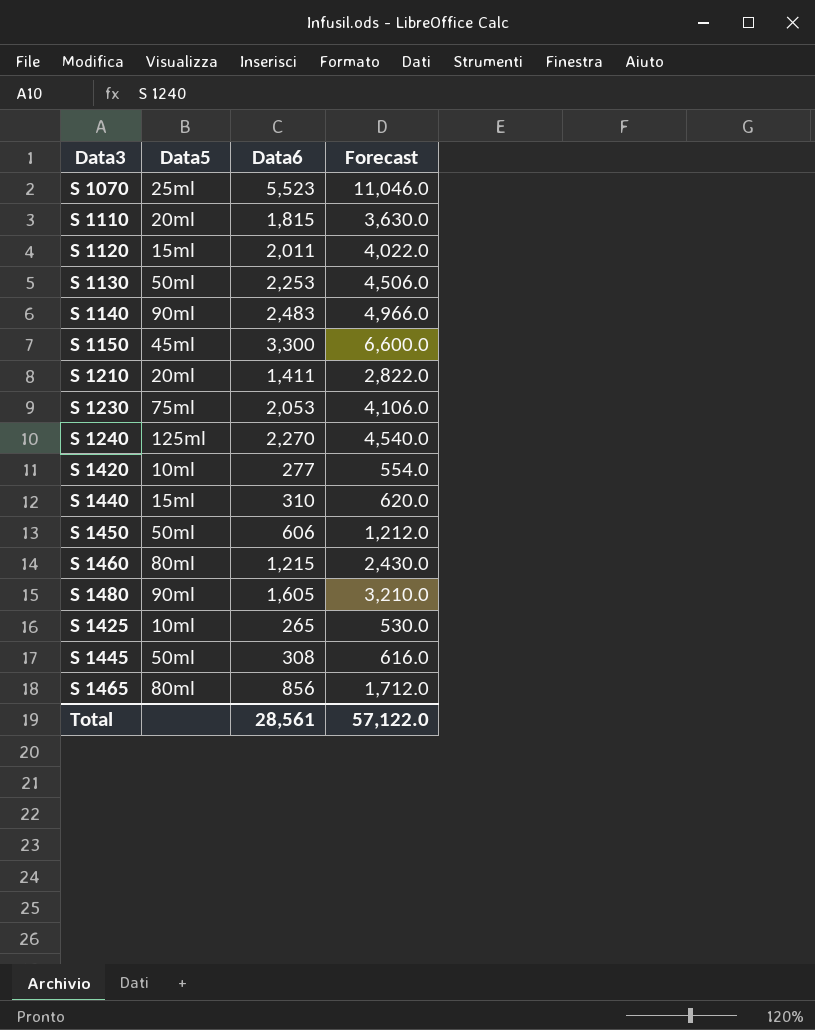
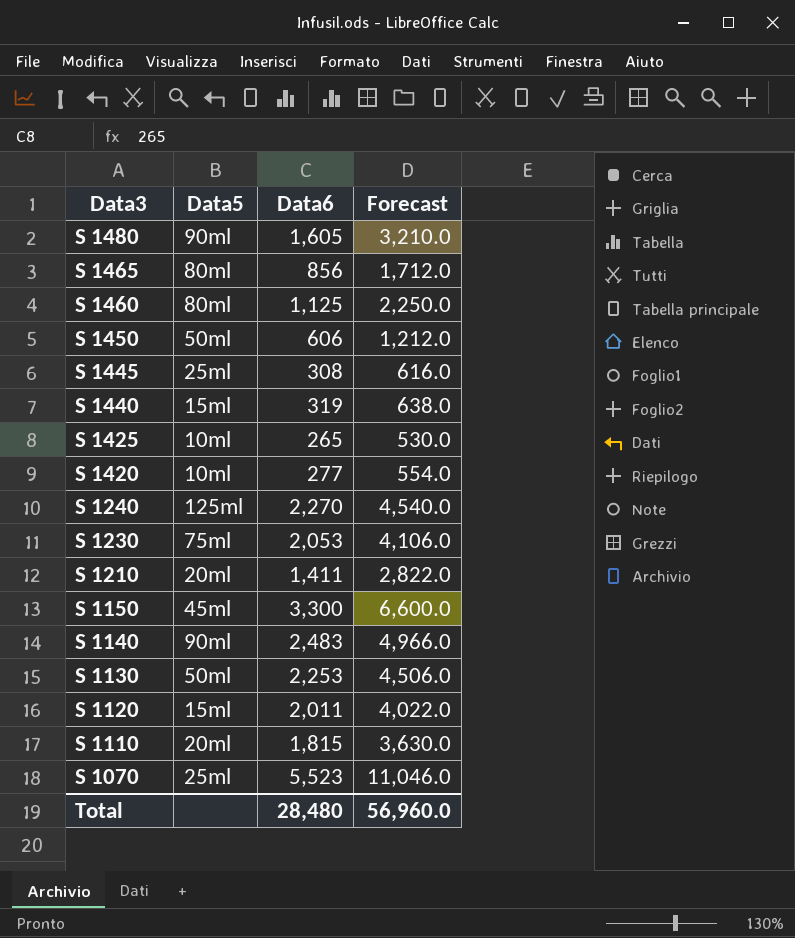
row order: none -> Data3 descending
S 1460 | Data6: 1,215 -> 1,125
S 1460 | Forecast: 2,430.0 -> 2,250.0
S 1445 | Data5: 50ml -> 25ml
S 1440 | Data6: 310 -> 319
S 1440 | Forecast: 620.0 -> 638.0
Total | Data6: 28,561 -> 28,480
Total | Forecast: 57,122.0 -> 56,960.0

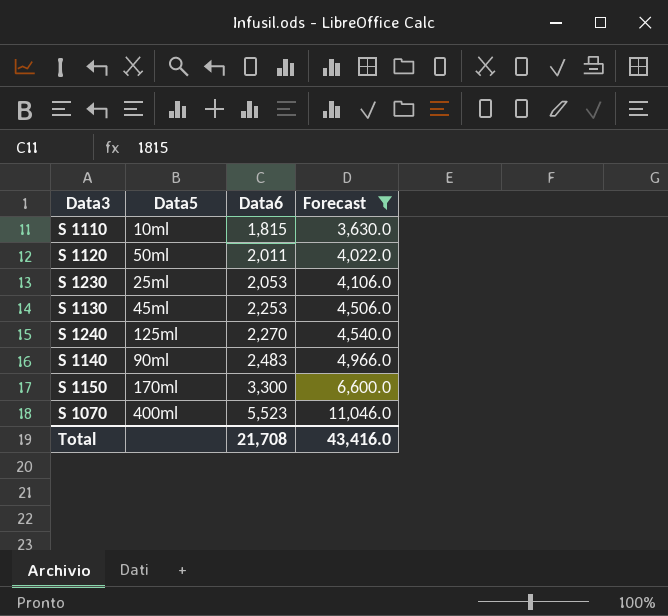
filter: none -> Forecast >= 3,630.0
row order: Data3 descending -> Data6 ascending
S 1110 | Data5: 20ml -> 10ml
S 1120 | Data5: 15ml -> 50ml
S 1230 | Data5: 75ml -> 25ml
S 1130 | Data5: 50ml -> 45ml
S 1150 | Data5: 45ml -> 170ml
S 1070 | Data5: 25ml -> 400ml
Total | Data6: 28,480 -> 21,708
Total | Forecast: 56,960.0 -> 43,416.0

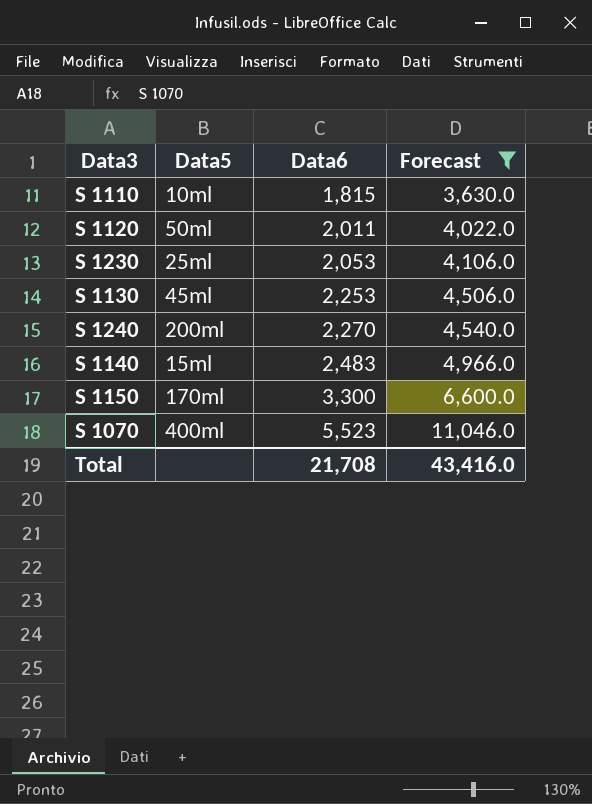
S 1240 | Data5: 125ml -> 200ml
S 1140 | Data5: 90ml -> 15ml

